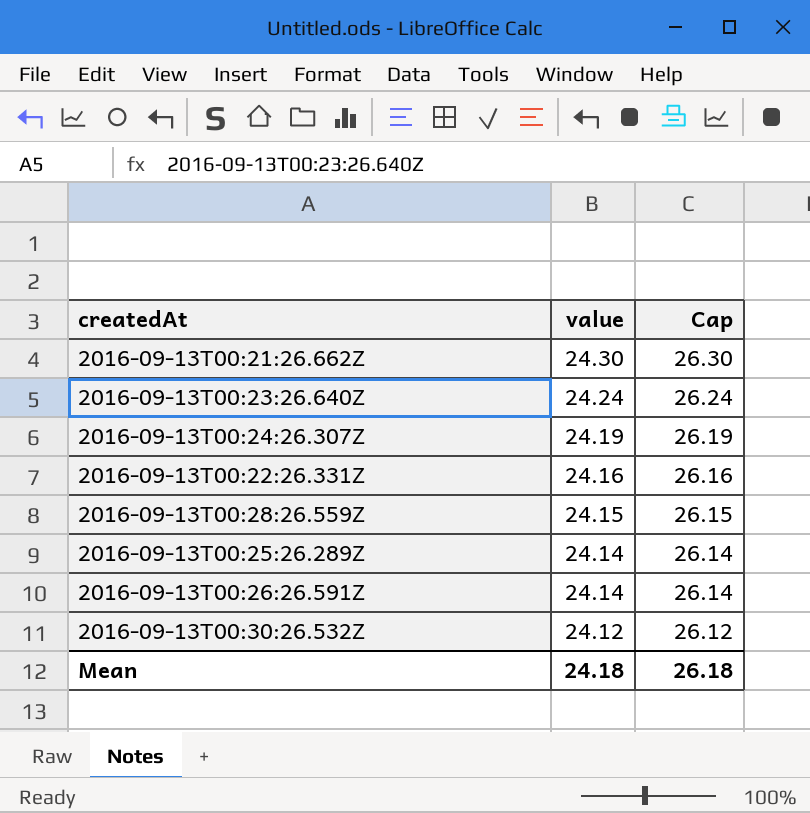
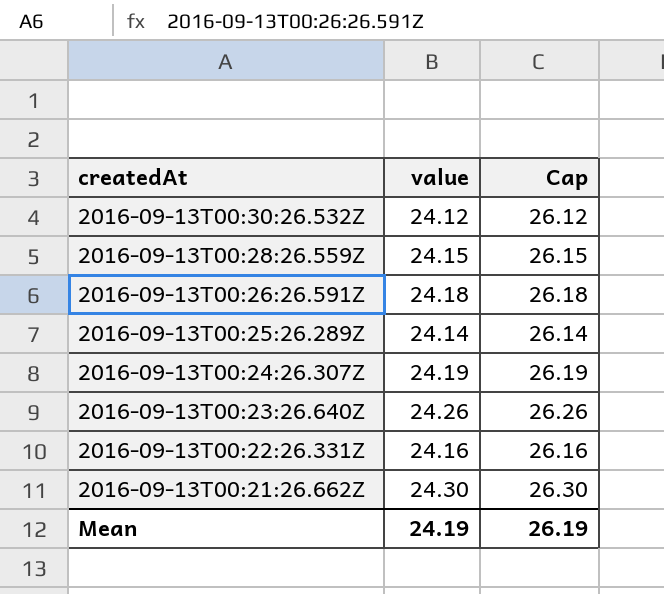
row order: value descending -> createdAt descending
2016-09-13T00:26:26.591Z | value: 24.14 -> 24.18
2016-09-13T00:26:26.591Z | Cap: 26.14 -> 26.18
2016-09-13T00:23:26.640Z | value: 24.24 -> 24.26
2016-09-13T00:23:26.640Z | Cap: 26.24 -> 26.26
Mean | value: 24.18 -> 24.19
Mean | Cap: 26.18 -> 26.19

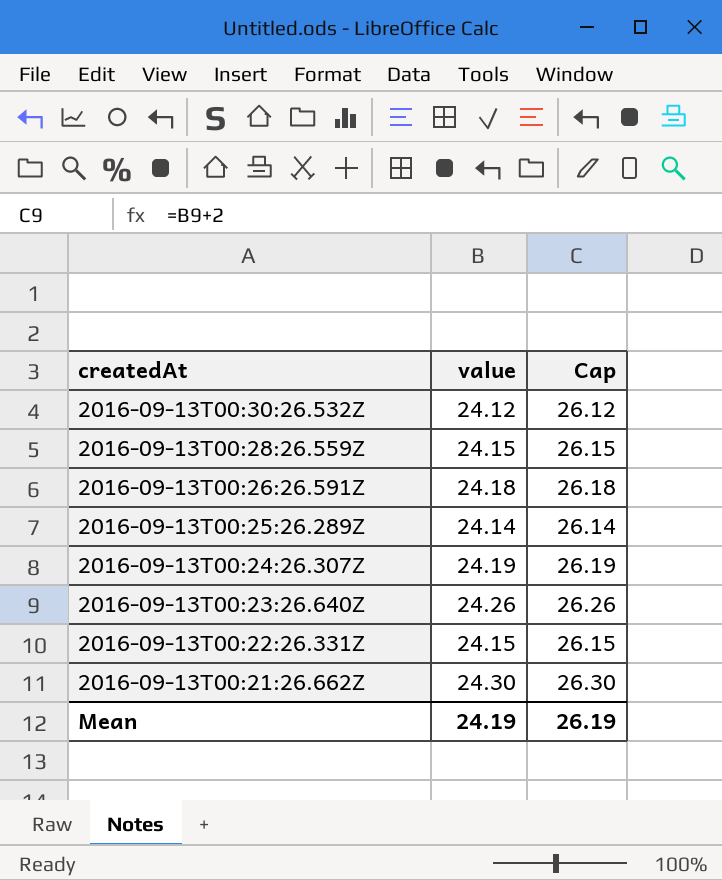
2016-09-13T00:22:26.331Z | value: 24.16 -> 24.15
2016-09-13T00:22:26.331Z | Cap: 26.16 -> 26.15

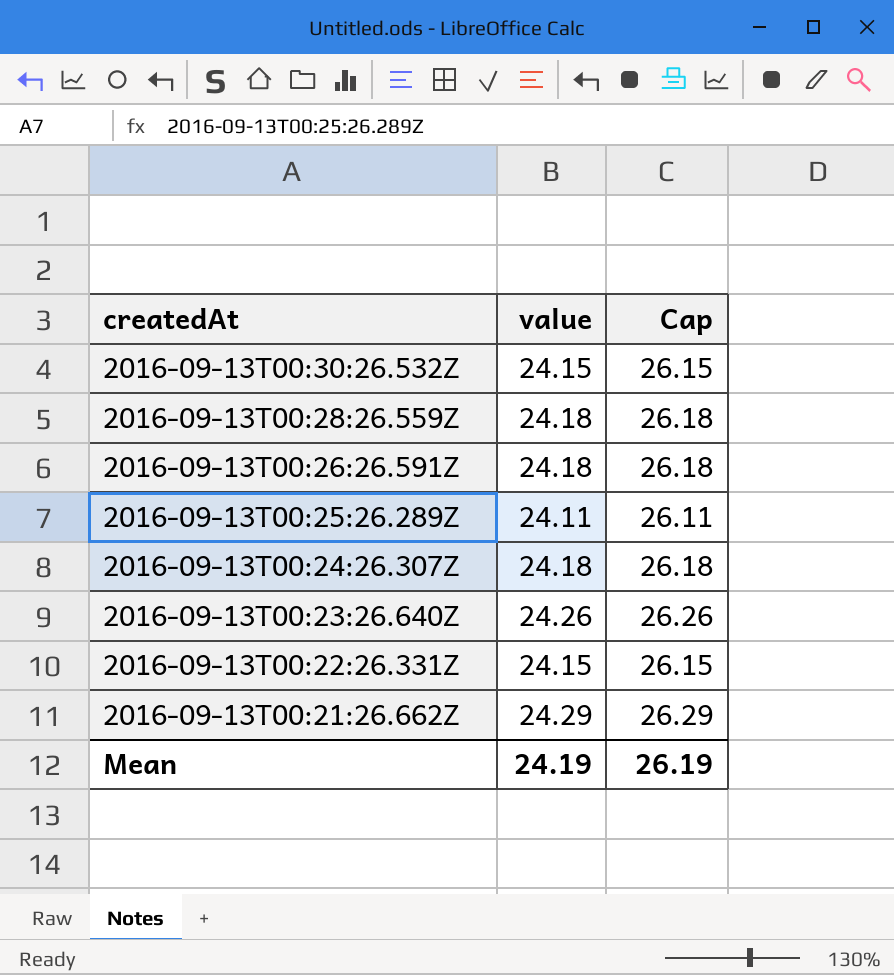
2016-09-13T00:30:26.532Z | value: 24.12 -> 24.15
2016-09-13T00:30:26.532Z | Cap: 26.12 -> 26.15
2016-09-13T00:28:26.559Z | value: 24.15 -> 24.18
2016-09-13T00:28:26.559Z | Cap: 26.15 -> 26.18
2016-09-13T00:25:26.289Z | value: 24.14 -> 24.11
2016-09-13T00:25:26.289Z | Cap: 26.14 -> 26.11
2016-09-13T00:24:26.307Z | value: 24.19 -> 24.18
2016-09-13T00:24:26.307Z | Cap: 26.19 -> 26.18
2016-09-13T00:21:26.662Z | value: 24.30 -> 24.29
2016-09-13T00:21:26.662Z | Cap: 26.30 -> 26.29

